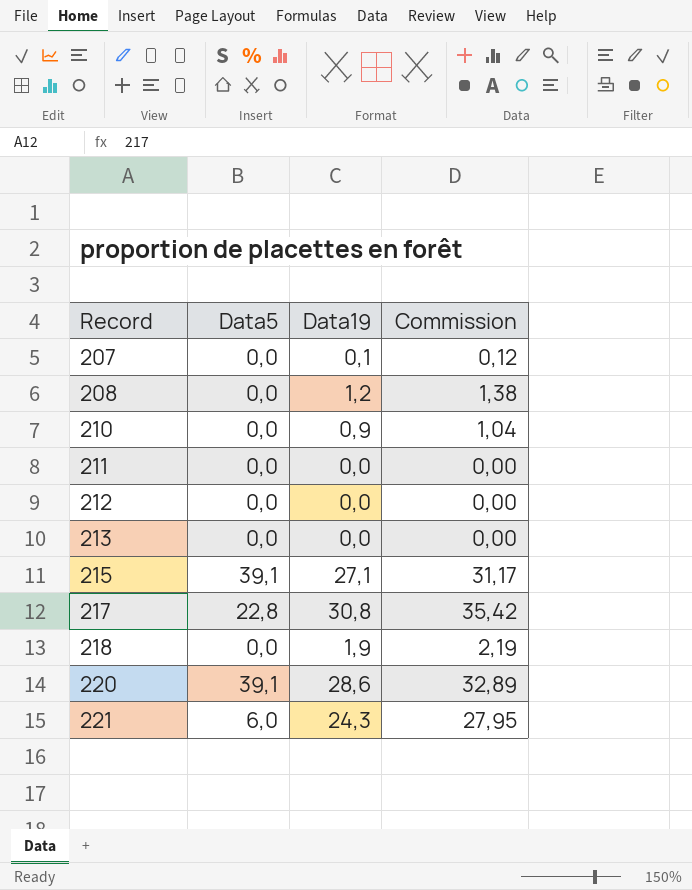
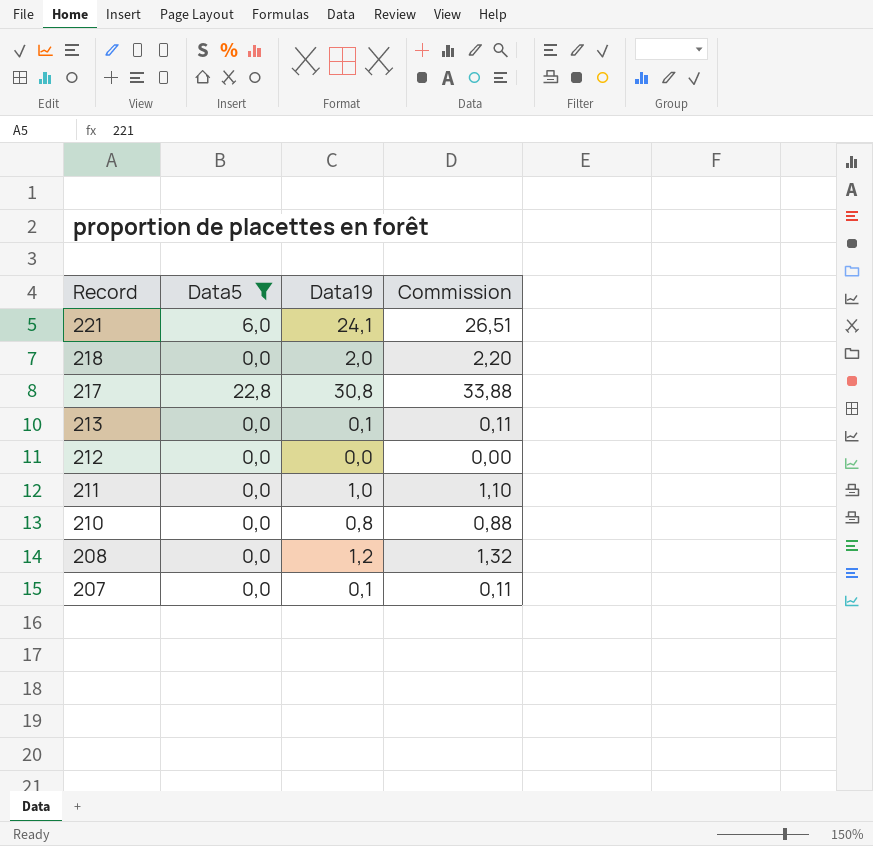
filter: none -> Data5 != 39,1
row order: Record ascending -> Record descending
column Commission | formula: [Data19] * 1,15 -> [Data19] * 1,1
221 | Data19: 24,3 -> 24,1
218 | Data19: 1,9 -> 2,0
213 | Data19: 0,0 -> 0,1
211 | Data19: 0,0 -> 1,0
210 | Data19: 0,9 -> 0,8

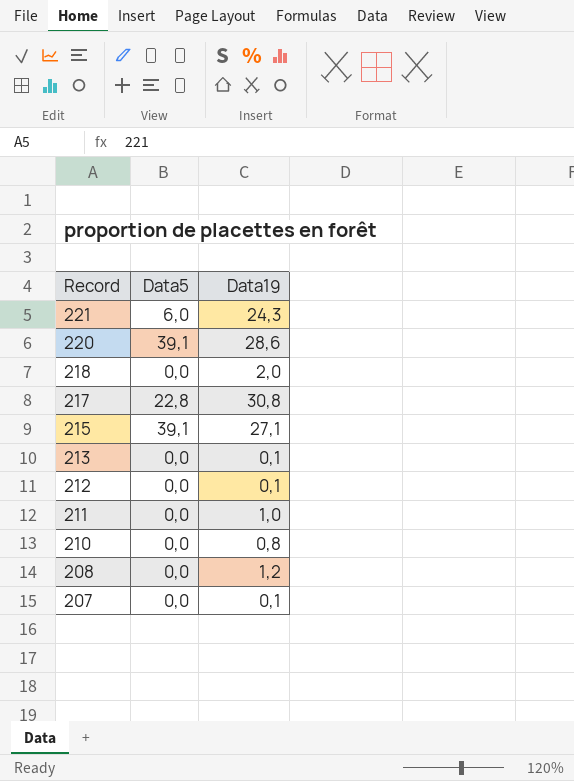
filter: Data5 != 39,1 -> none
column Commission | formula: [Data19] * 1,1 -> none
221 | Data19: 24,1 -> 24,3
212 | Data19: 0,0 -> 0,1

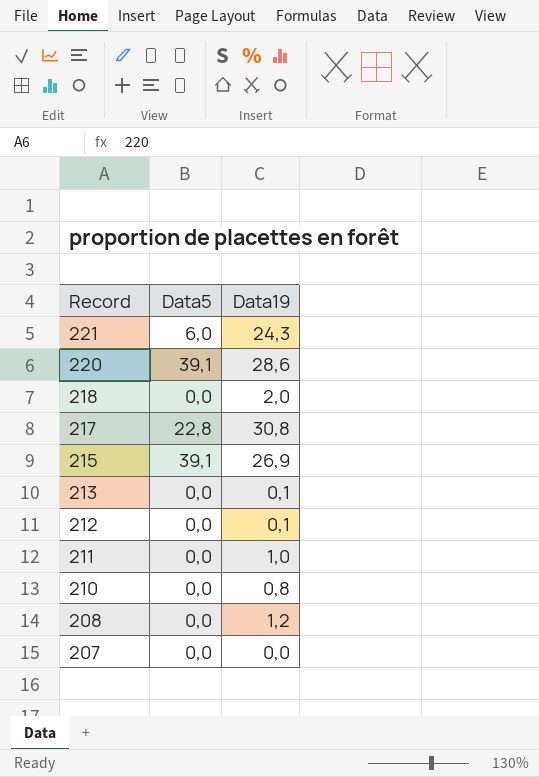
215 | Data19: 27,1 -> 26,9
207 | Data19: 0,1 -> 0,0

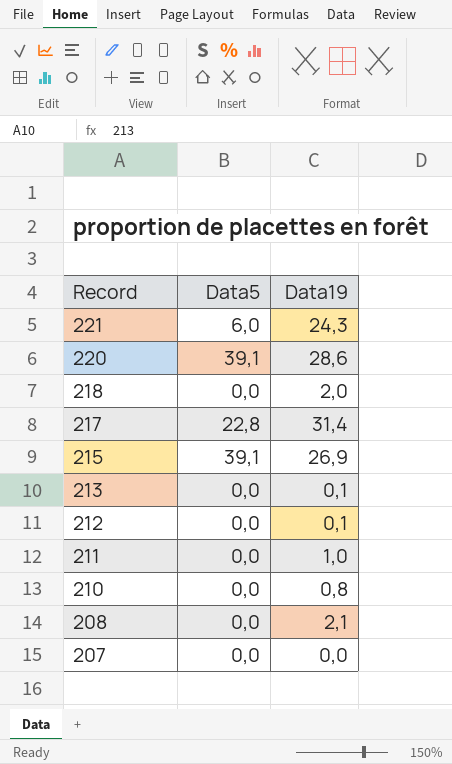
217 | Data19: 30,8 -> 31,4
208 | Data19: 1,2 -> 2,1

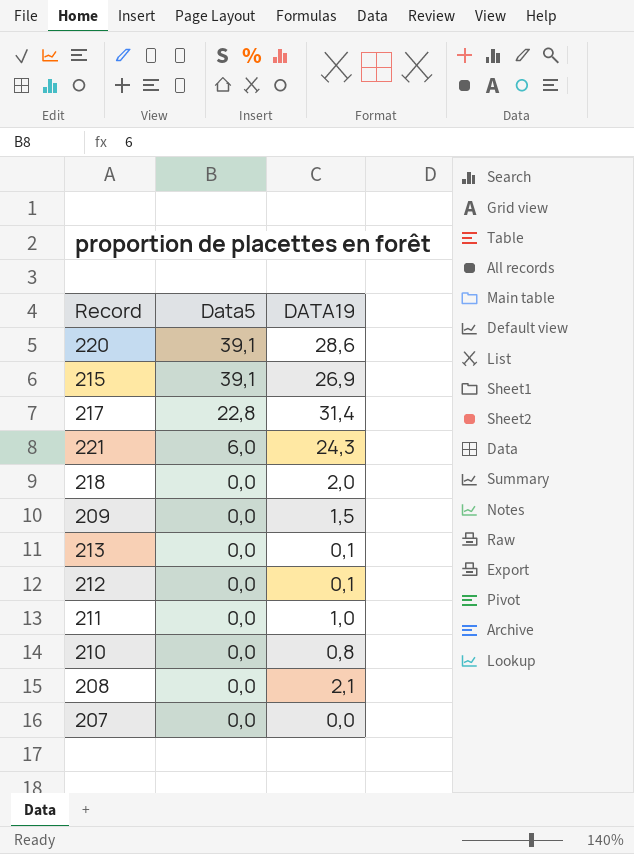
row order: Record descending -> Data5 descending
column name: Data19 -> DATA19
row 209: none -> 0,0 | 1,5

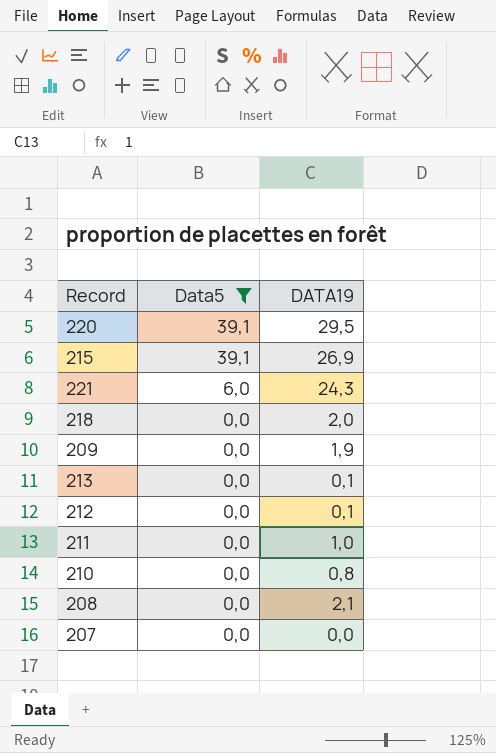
filter: none -> Data5 != 22,8
220 | DATA19: 28,6 -> 29,5
209 | DATA19: 1,5 -> 1,9

